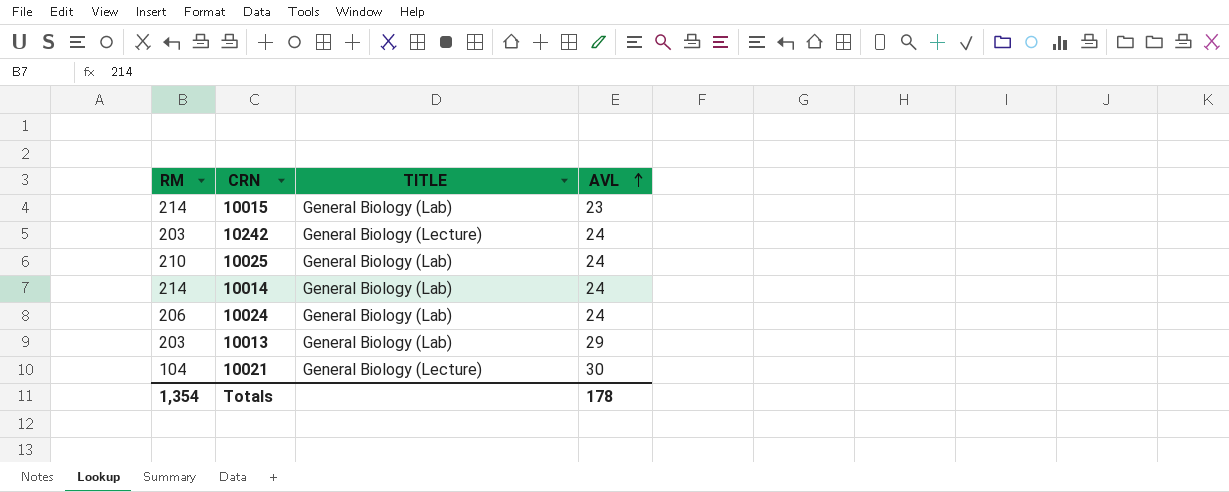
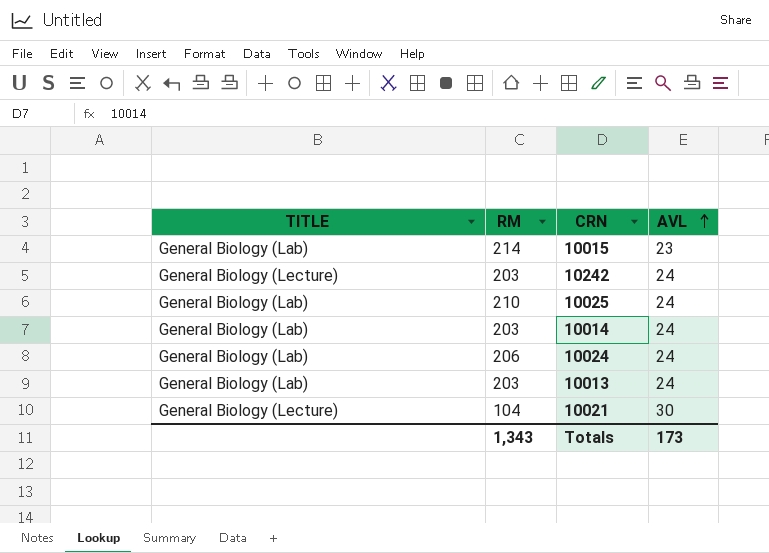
column TITLE | position: 3 -> 1
10014 | RM: 214 -> 203
10013 | AVL: 29 -> 24
Totals | RM: 1,354 -> 1,343
Totals | AVL: 178 -> 173

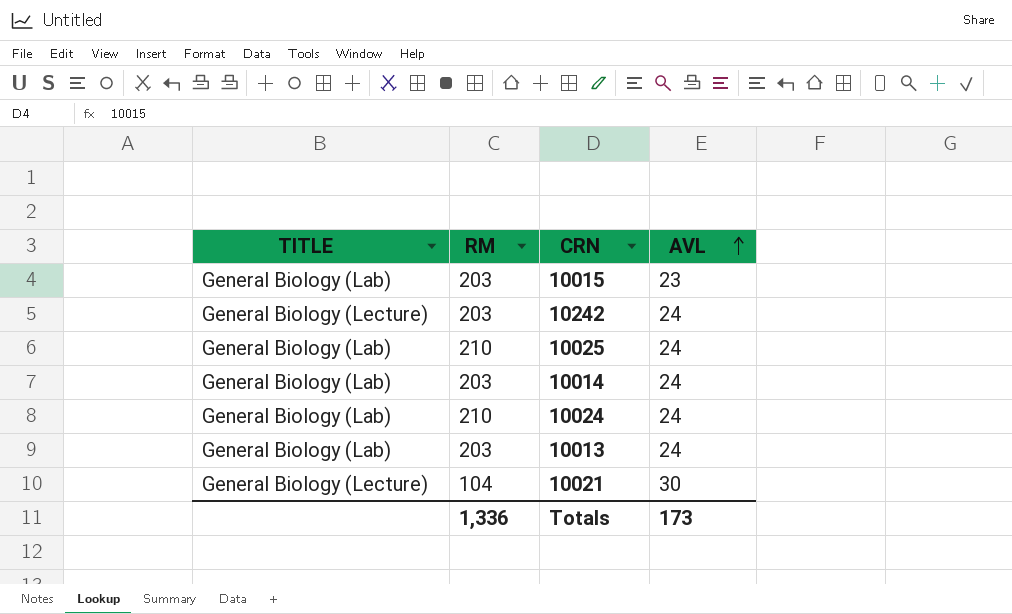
10015 | RM: 214 -> 203
10024 | RM: 206 -> 210
Totals | RM: 1,343 -> 1,336

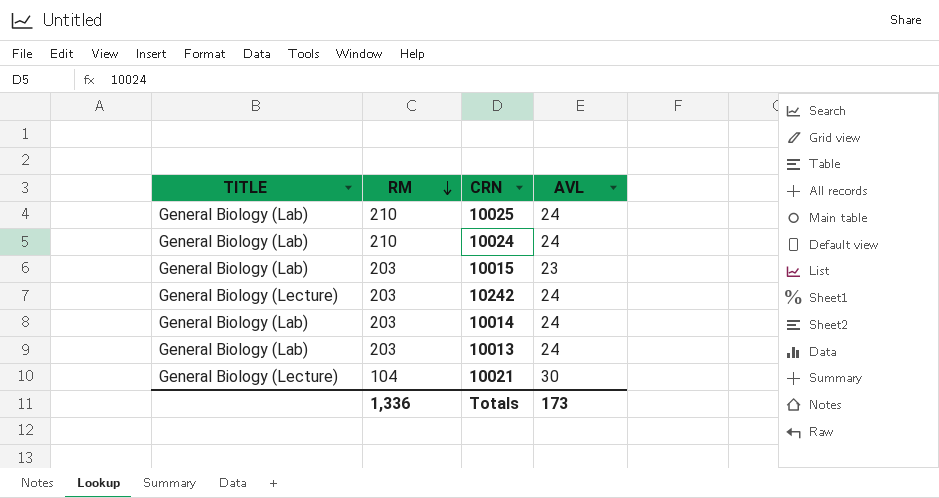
row order: AVL ascending -> RM descending

